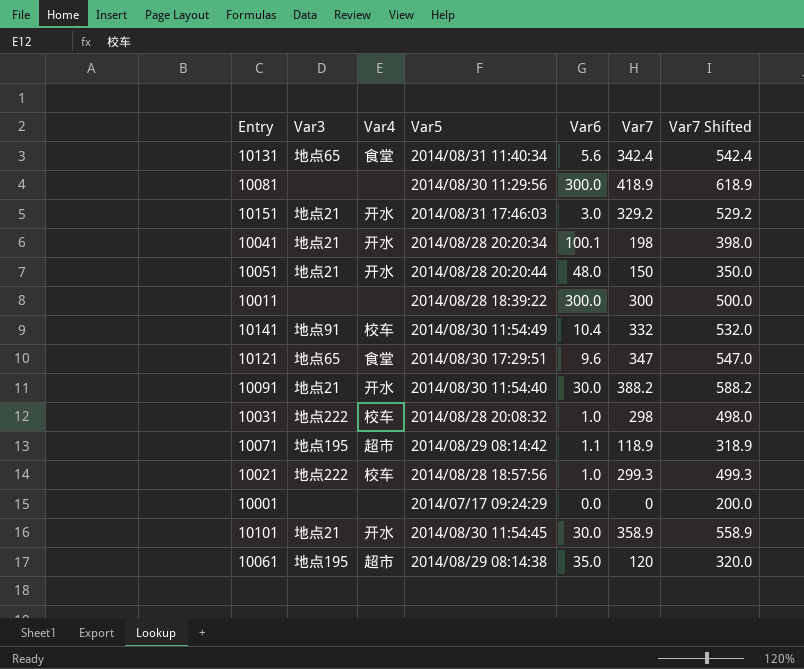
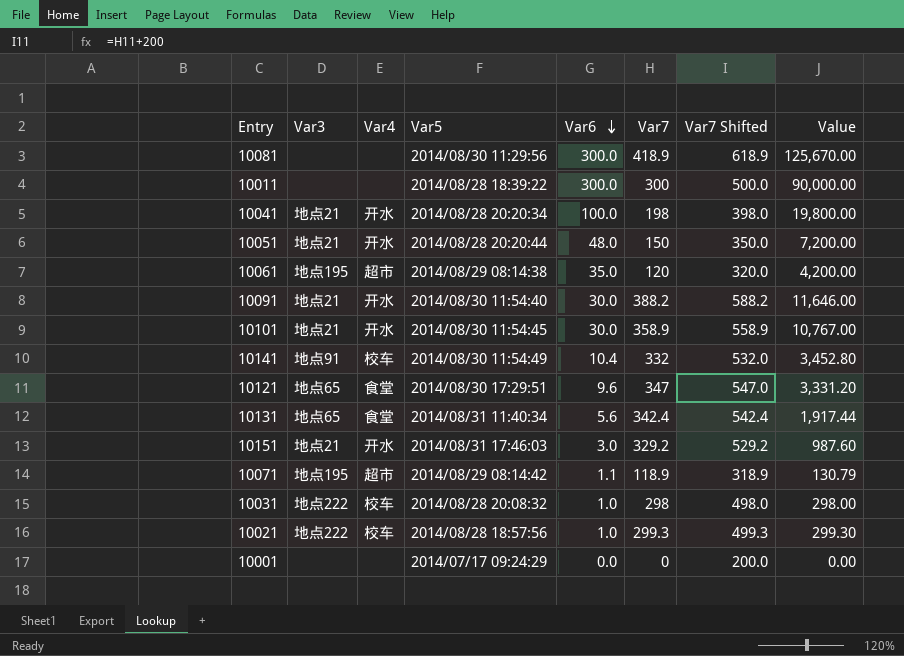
row order: none -> Var6 descending
column Value | formula: none -> [Var6] * [Var7]
10041 | Var6: 100.1 -> 100.0

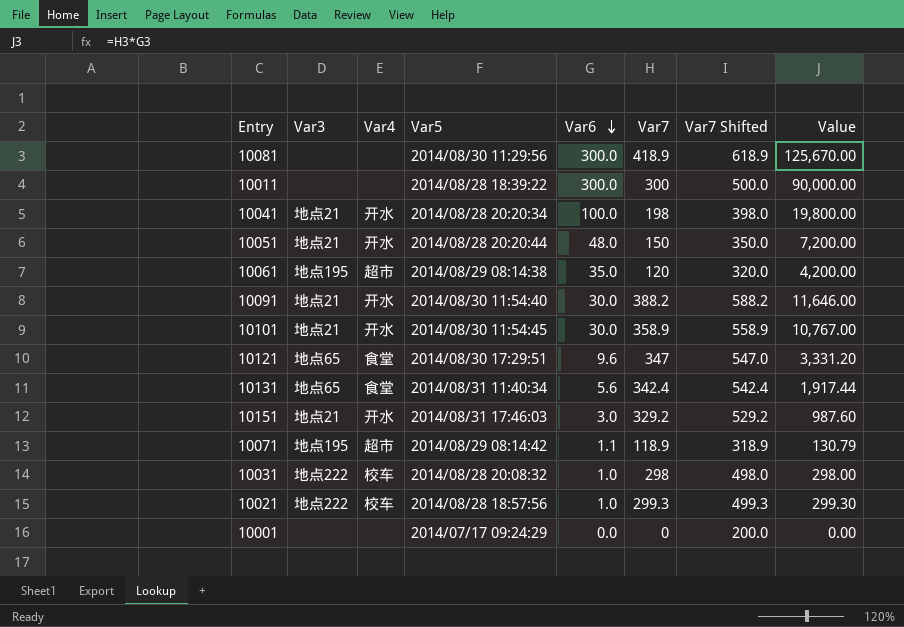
row 10141: 地点91 | 校车 | 2014/08/30 11:54:49 | 10.4 | 332 | 532.0 | 3,452.80 -> none

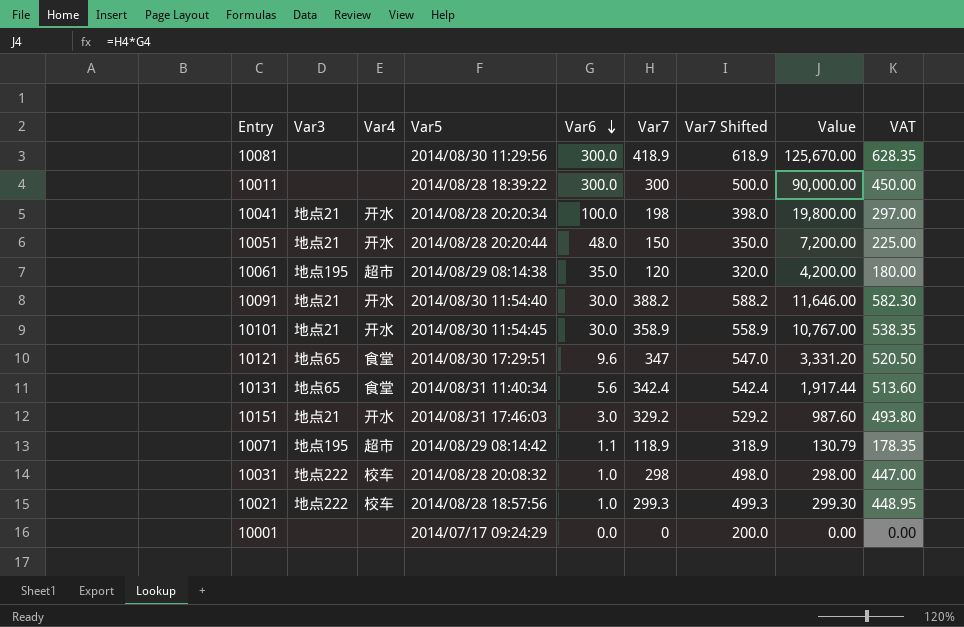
column VAT | formula: none -> [Var7] * 1.5

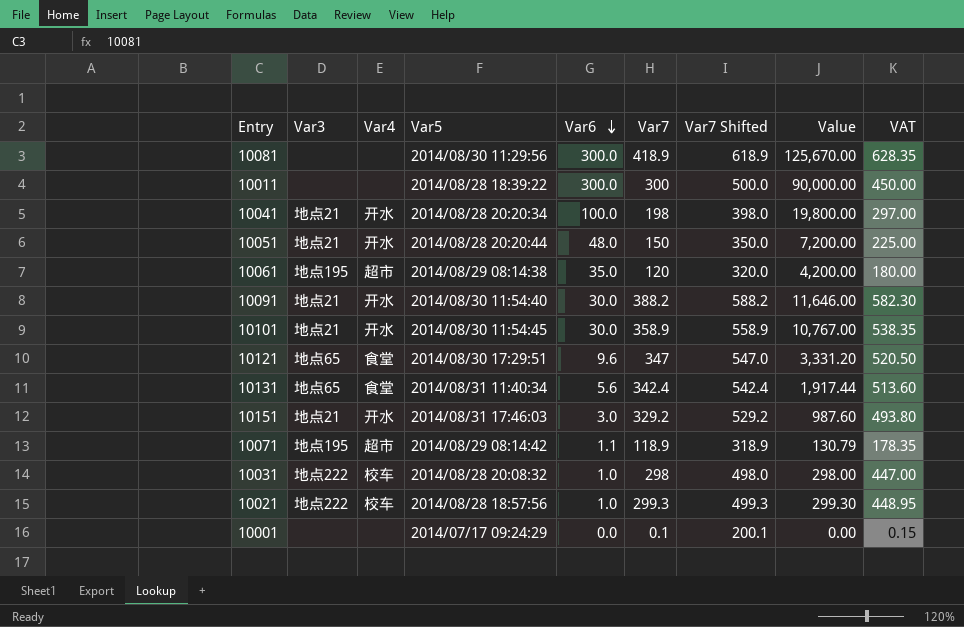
10001 | Var7: 0 -> 0.1
10001 | Var7 Shifted: 200.0 -> 200.1
10001 | VAT: 0.00 -> 0.15

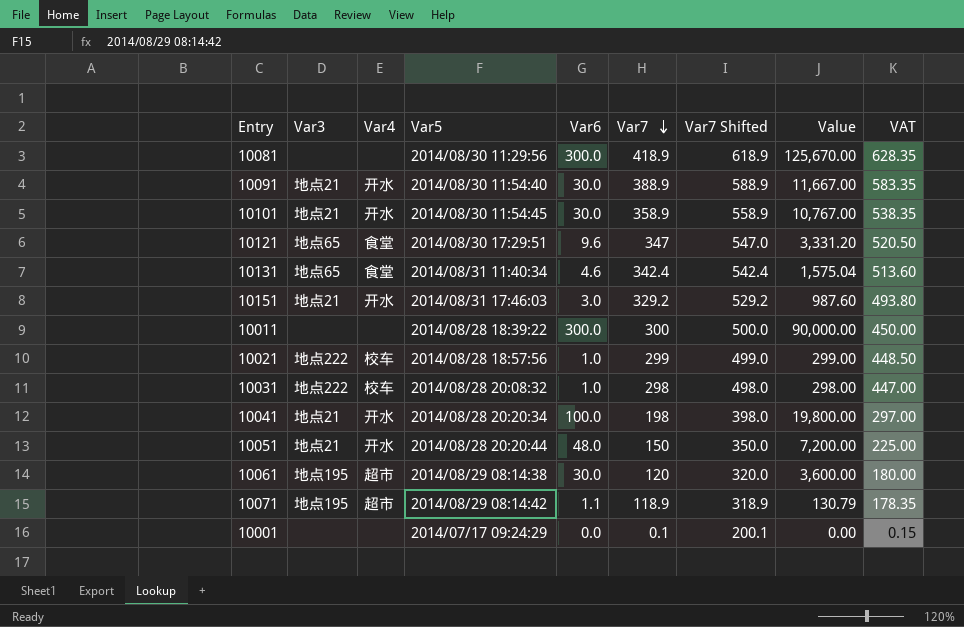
row order: Var6 descending -> Var7 descending
10091 | Var7: 388.2 -> 388.9
10091 | Var7 Shifted: 588.2 -> 588.9
10091 | Value: 11,646.00 -> 11,667.00
10091 | VAT: 582.30 -> 583.35
10131 | Var6: 5.6 -> 4.6
10131 | Value: 1,917.44 -> 1,575.04
10021 | Var7: 299.3 -> 299
10021 | Var7 Shifted: 499.3 -> 499.0
10021 | Value: 299.30 -> 299.00
10021 | VAT: 448.95 -> 448.50
10061 | Var6: 35.0 -> 30.0
10061 | Value: 4,200.00 -> 3,600.00

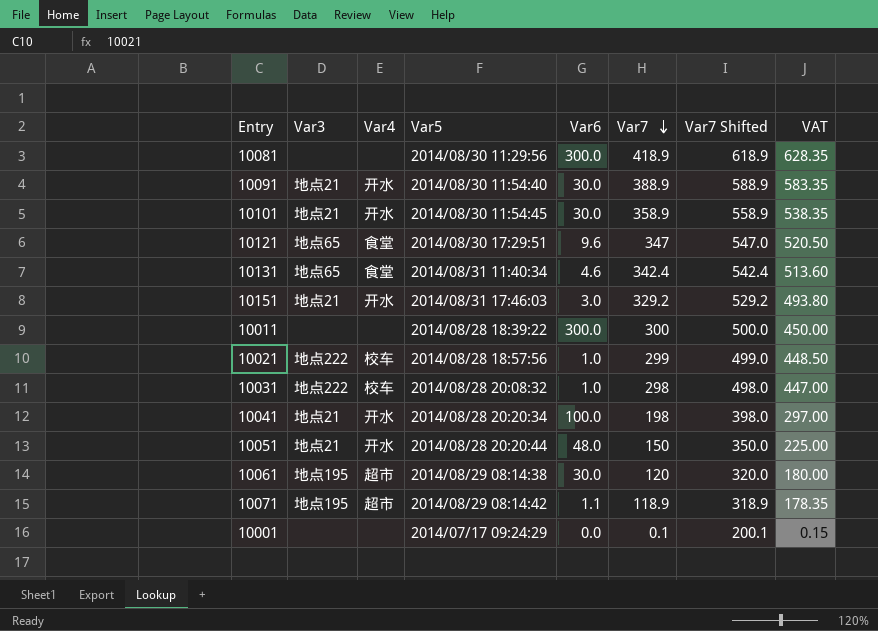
column Value | formula: [Var6] * [Var7] -> none

